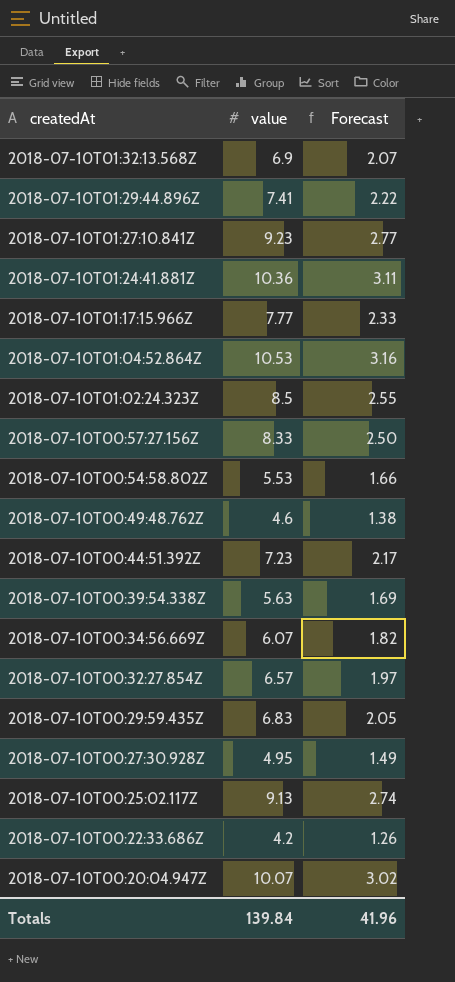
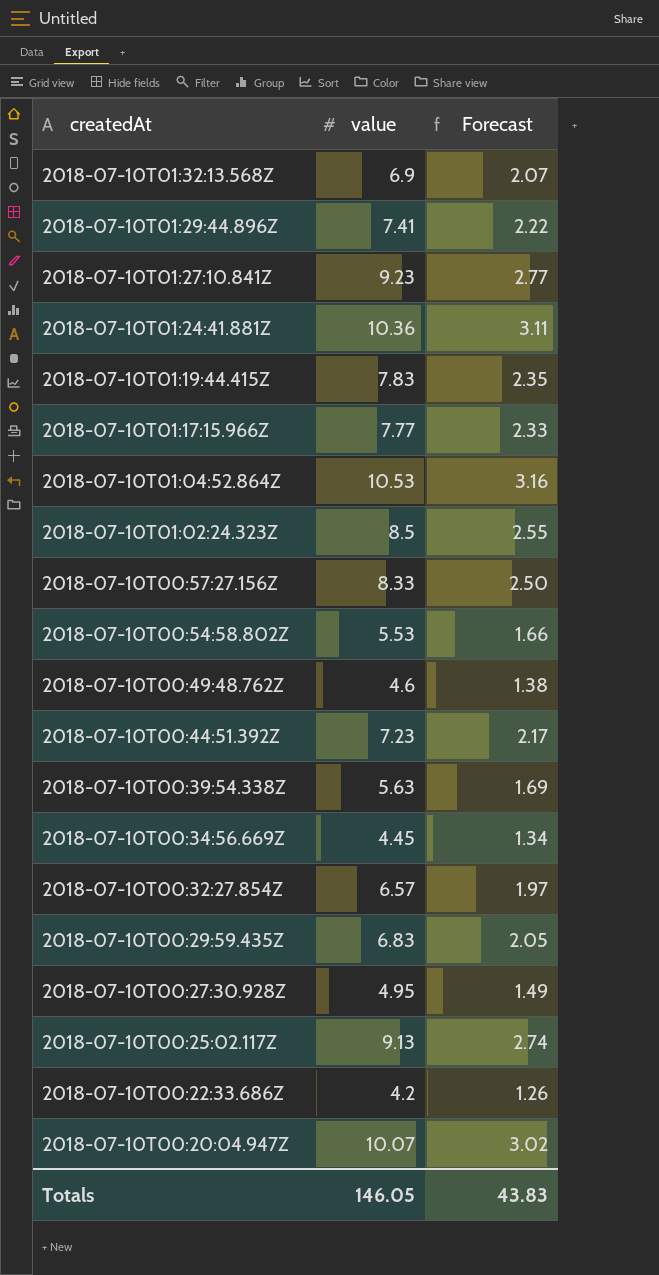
row 2018-07-10T01:19:44.415Z: none -> 7.83 | 2.35
2018-07-10T00:34:56.669Z | value: 6.07 -> 4.45
2018-07-10T00:34:56.669Z | Forecast: 1.82 -> 1.34
Totals | value: 139.84 -> 146.05
Totals | Forecast: 41.96 -> 43.83

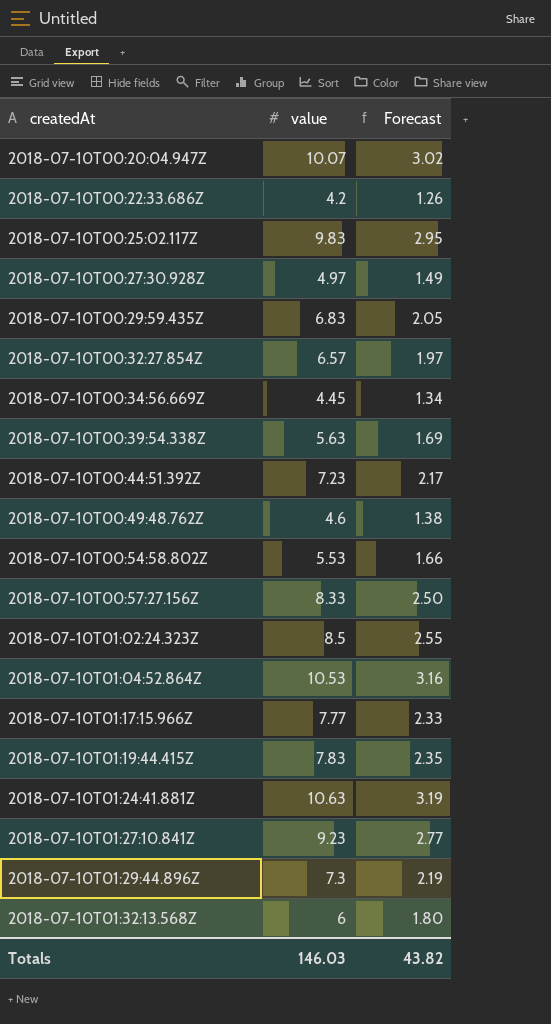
row order: createdAt descending -> createdAt ascending
2018-07-10T00:25:02.117Z | value: 9.13 -> 9.83
2018-07-10T00:25:02.117Z | Forecast: 2.74 -> 2.95
2018-07-10T00:27:30.928Z | value: 4.95 -> 4.97
2018-07-10T01:24:41.881Z | value: 10.36 -> 10.63
2018-07-10T01:24:41.881Z | Forecast: 3.11 -> 3.19
2018-07-10T01:29:44.896Z | value: 7.41 -> 7.3
2018-07-10T01:29:44.896Z | Forecast: 2.22 -> 2.19
2018-07-10T01:32:13.568Z | value: 6.9 -> 6
2018-07-10T01:32:13.568Z | Forecast: 2.07 -> 1.80
Totals | value: 146.05 -> 146.03
Totals | Forecast: 43.83 -> 43.82

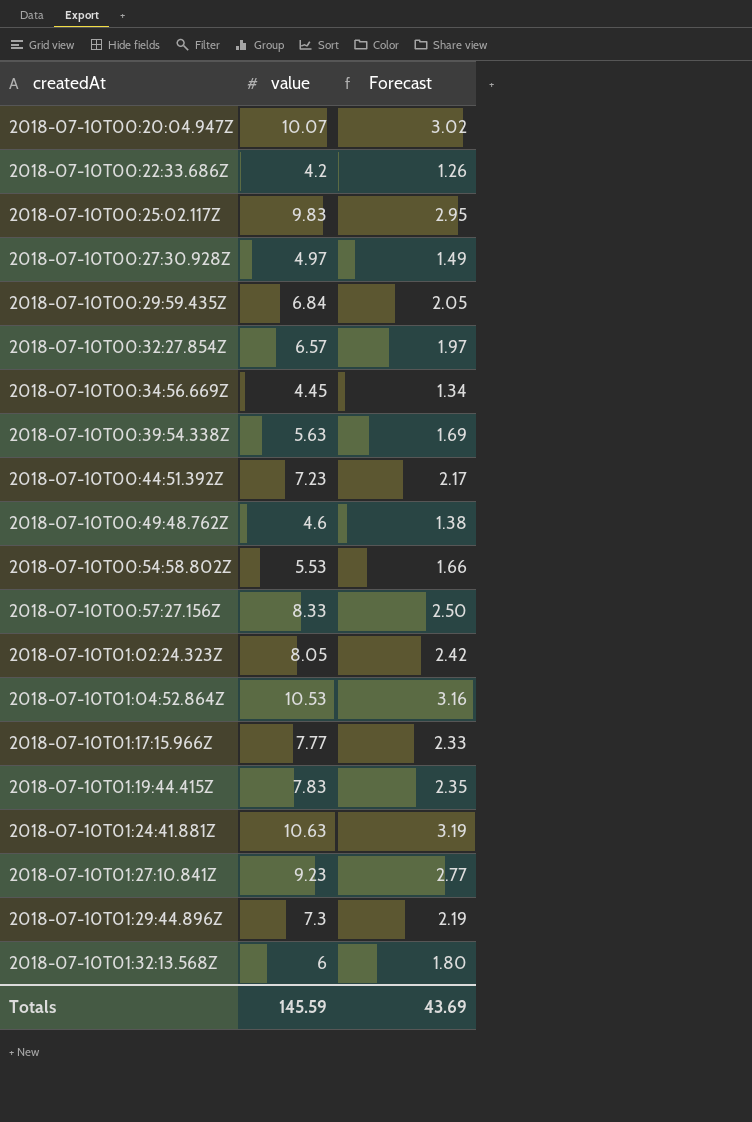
2018-07-10T00:29:59.435Z | value: 6.83 -> 6.84
2018-07-10T01:02:24.323Z | value: 8.5 -> 8.05
2018-07-10T01:02:24.323Z | Forecast: 2.55 -> 2.42
Totals | value: 146.03 -> 145.59
Totals | Forecast: 43.82 -> 43.69

